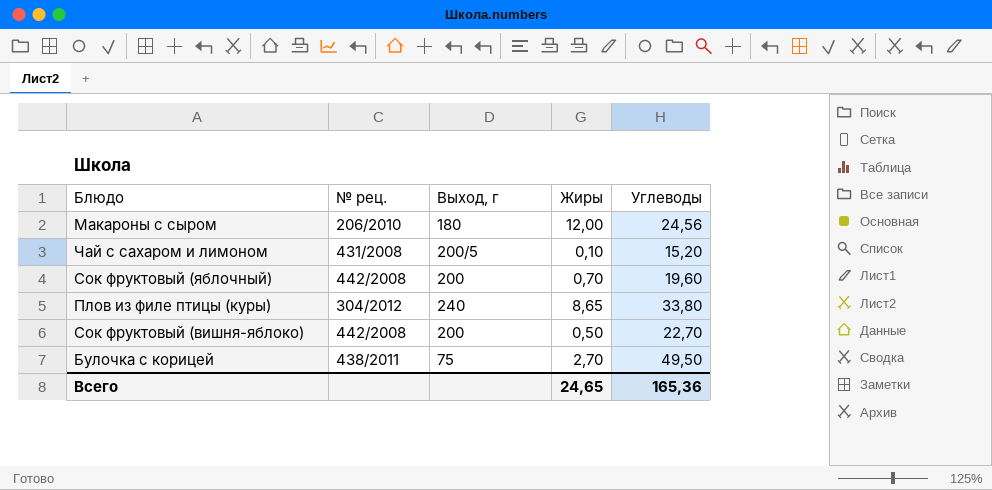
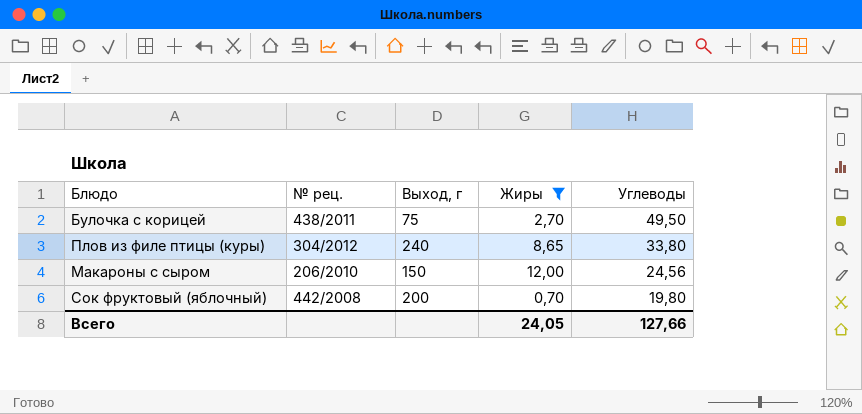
filter: none -> Жиры >= 0,70
row order: none -> Углеводы descending
Макароны с сыром | Выход, г: 180 -> 150
Сок фруктовый (яблочный) | Углеводы: 19,60 -> 19,80
Всего | Жиры: 24,65 -> 24,05
Всего | Углеводы: 165,36 -> 127,66

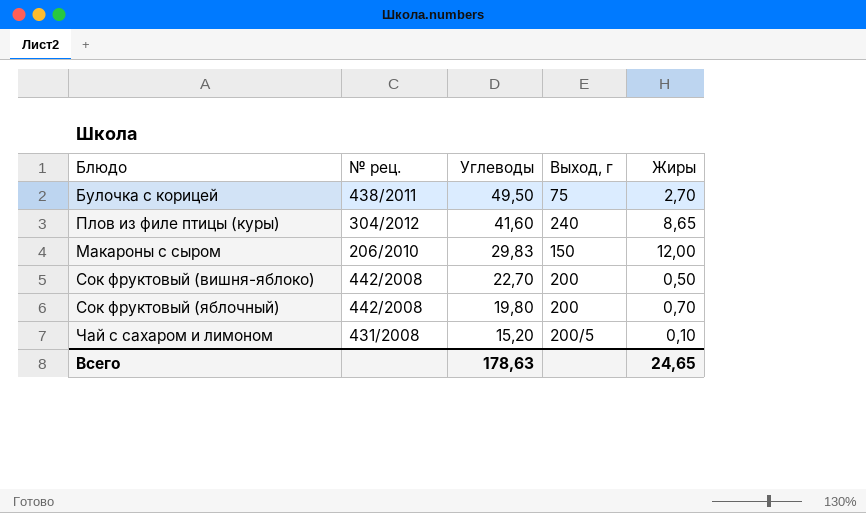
filter: Жиры >= 0,70 -> none
column Углеводы | position: 5 -> 3
Плов из филе птицы (куры) | Углеводы: 33,80 -> 41,60
Макароны с сыром | Углеводы: 24,56 -> 29,83
Всего | Углеводы: 127,66 -> 178,63
Всего | Жиры: 24,05 -> 24,65

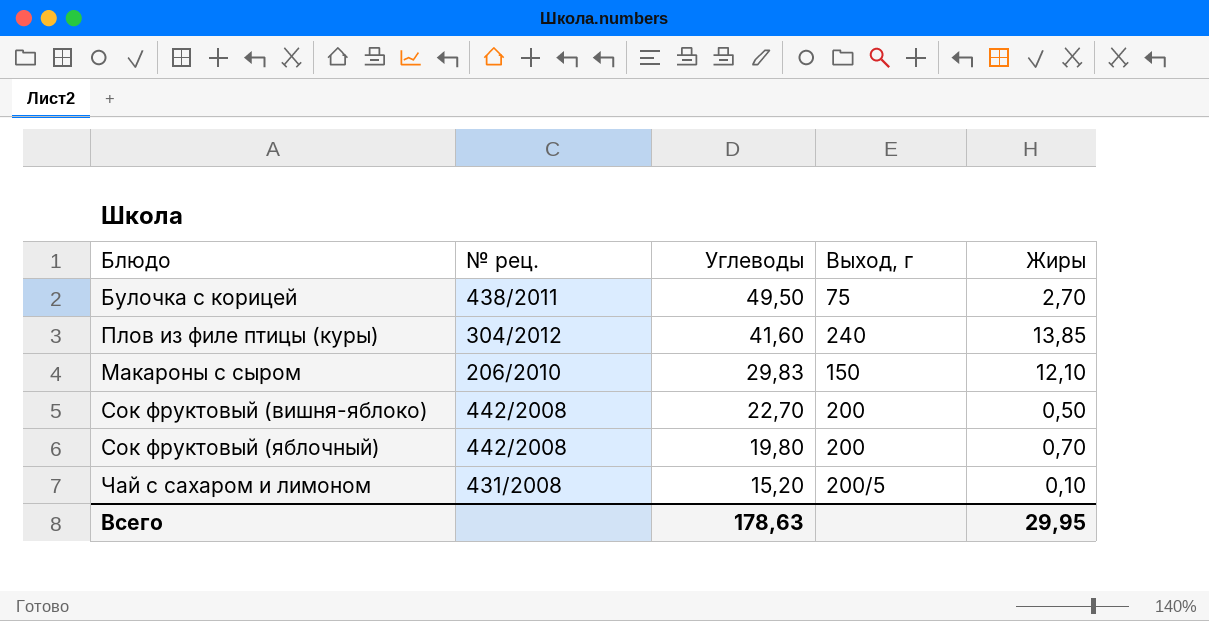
Плов из филе птицы (куры) | Жиры: 8,65 -> 13,85
Макароны с сыром | Жиры: 12,00 -> 12,10
Всего | Жиры: 24,65 -> 29,95

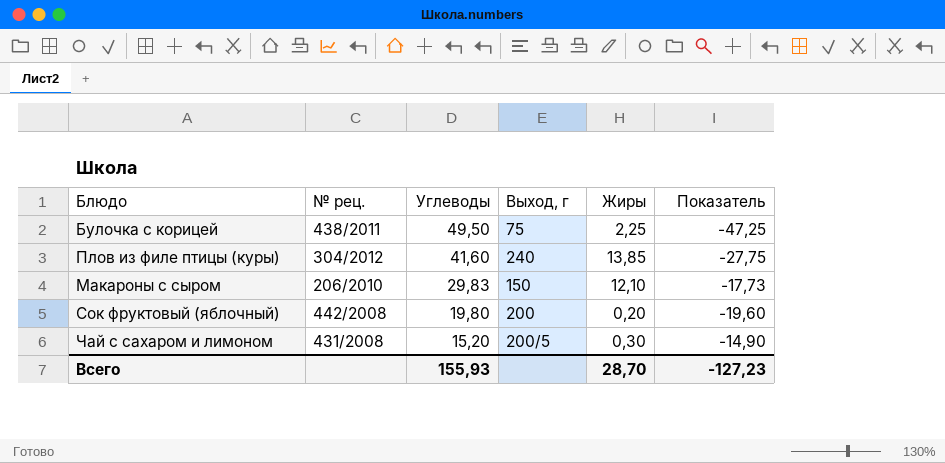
column Показатель | formula: none -> [Жиры] - [Углеводы]
row Сок фруктовый (вишня-яблоко): 442/2008 | 22,70 | 200 | 0,50 -> none
Булочка с корицей | Жиры: 2,70 -> 2,25
Сок фруктовый (яблочный) | Жиры: 0,70 -> 0,20
Чай с сахаром и лимоном | Жиры: 0,10 -> 0,30
Всего | Углеводы: 178,63 -> 155,93
Всего | Жиры: 29,95 -> 28,70

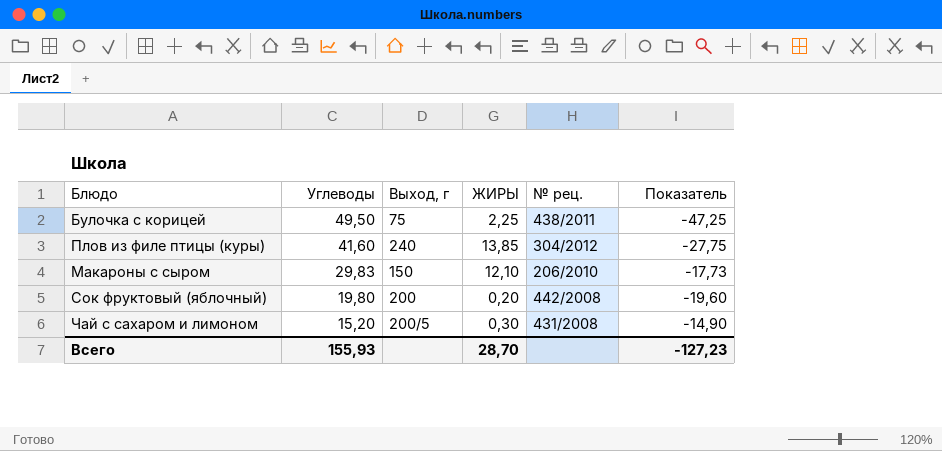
column name: Жиры -> ЖИРЫ
column № рец. | position: 2 -> 5

